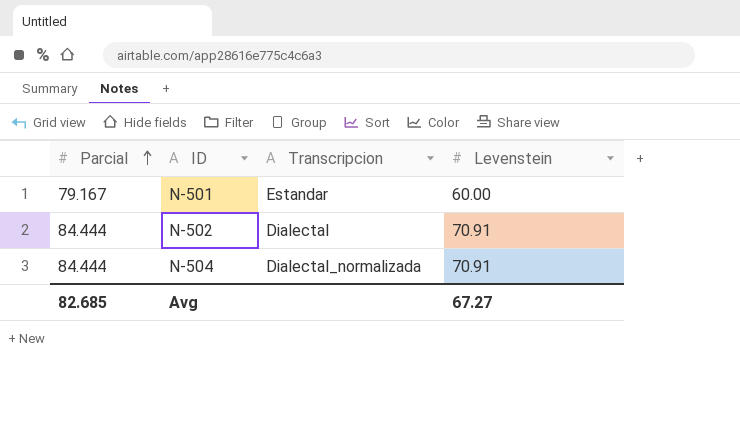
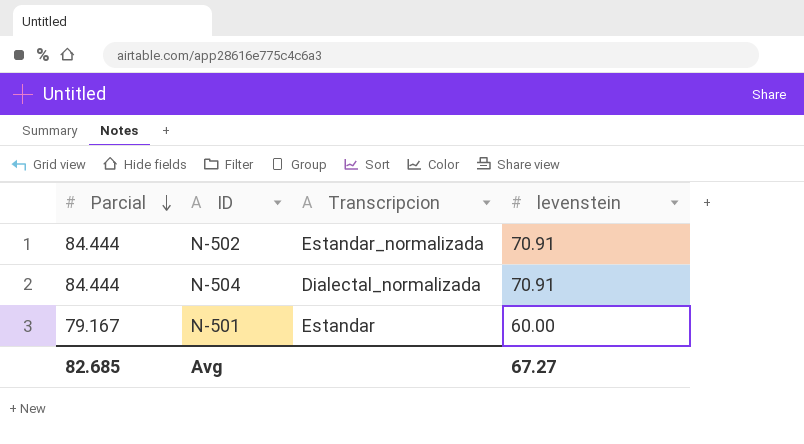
row order: Parcial ascending -> Parcial descending
column name: Levenstein -> levenstein
N-502 | Transcripcion: Dialectal -> Estandar_normalizada

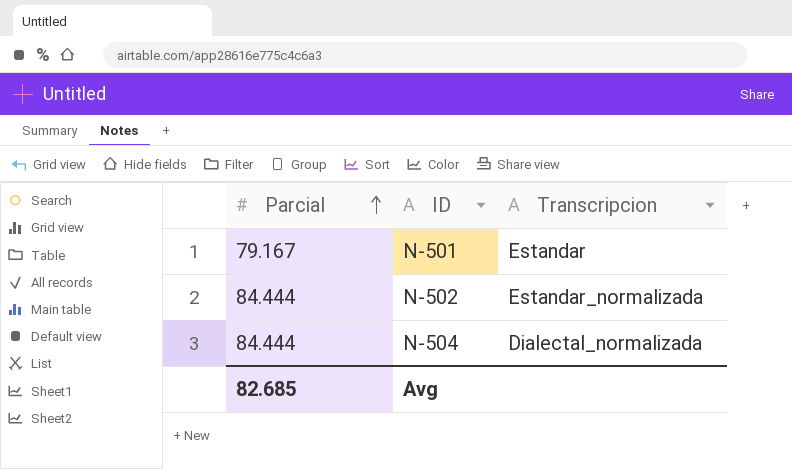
row order: Parcial descending -> Parcial ascending
column levenstein | position: 4 -> none

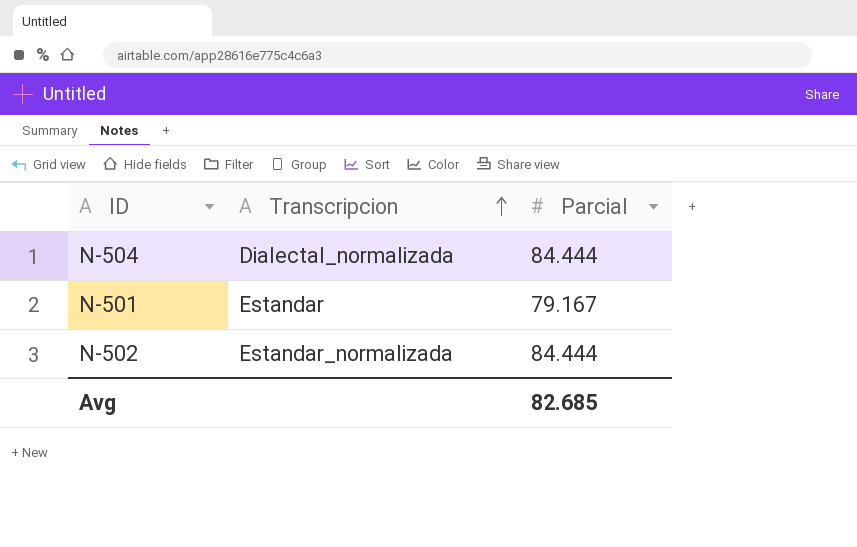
row order: Parcial ascending -> Transcripcion ascending
column Parcial | position: 1 -> 3

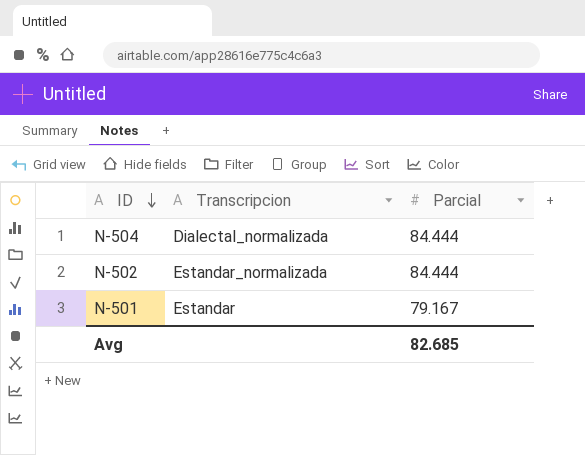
row order: Transcripcion ascending -> ID descending

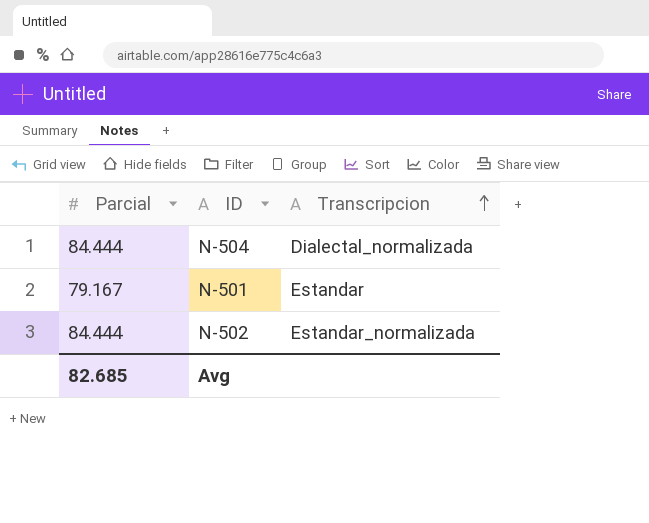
row order: ID descending -> Transcripcion ascending
column Parcial | position: 3 -> 1

